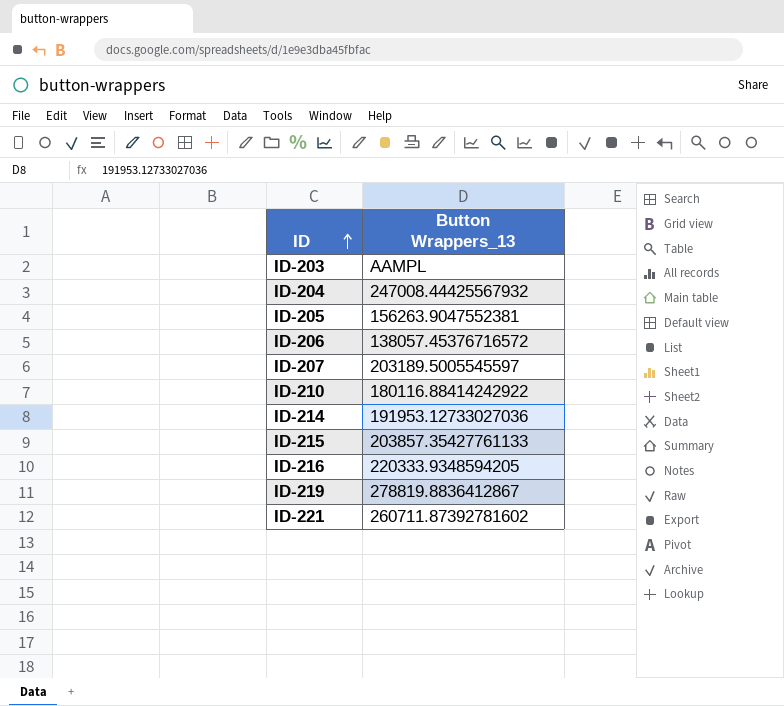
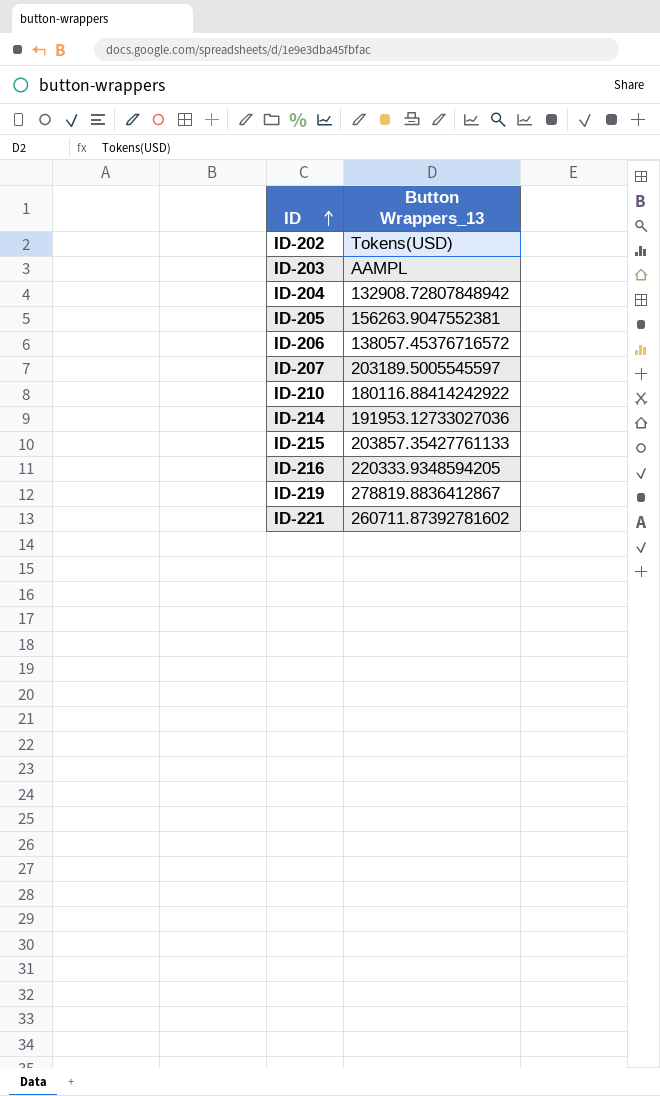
row ID-202: none -> Tokens(USD)
ID-204 | Button Wrappers_13: 247008.44425567932 -> 132908.72807848942

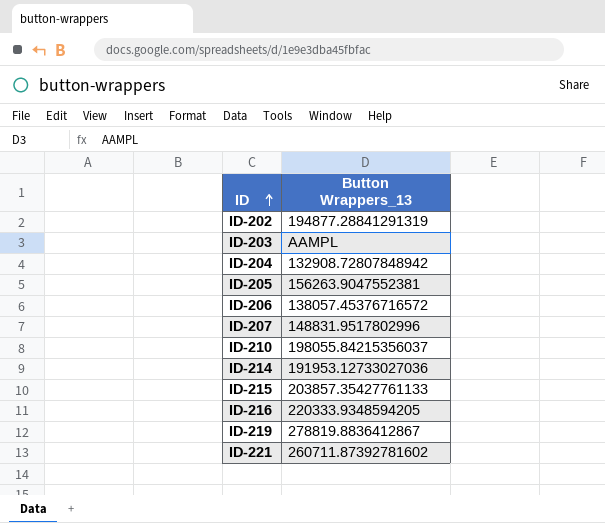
ID-202 | Button Wrappers_13: Tokens(USD) -> 194877.28841291319
ID-207 | Button Wrappers_13: 203189.5005545597 -> 148831.9517802996
ID-210 | Button Wrappers_13: 180116.88414242922 -> 198055.84215356037

